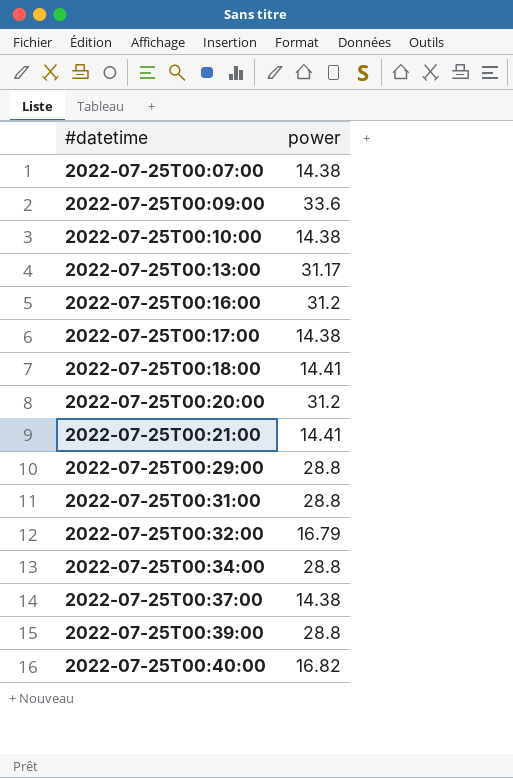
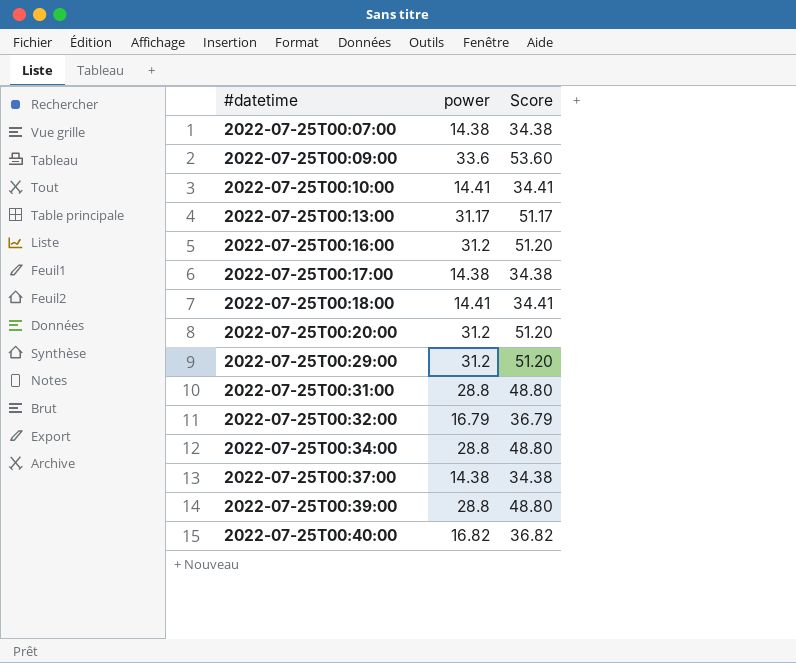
column Score | formula: none -> [power] + 20
row 2022-07-25T00:21:00: 14.41 -> none
2022-07-25T00:10:00 | power: 14.38 -> 14.41
2022-07-25T00:29:00 | power: 28.8 -> 31.2

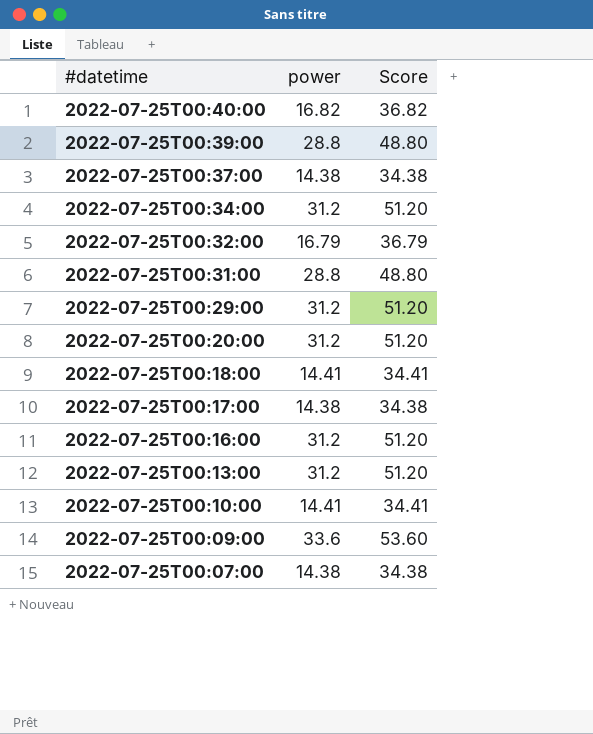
row order: #datetime ascending -> #datetime descending
2022-07-25T00:34:00 | power: 28.8 -> 31.2
2022-07-25T00:34:00 | Score: 48.80 -> 51.20
2022-07-25T00:13:00 | power: 31.17 -> 31.2
2022-07-25T00:13:00 | Score: 51.17 -> 51.20

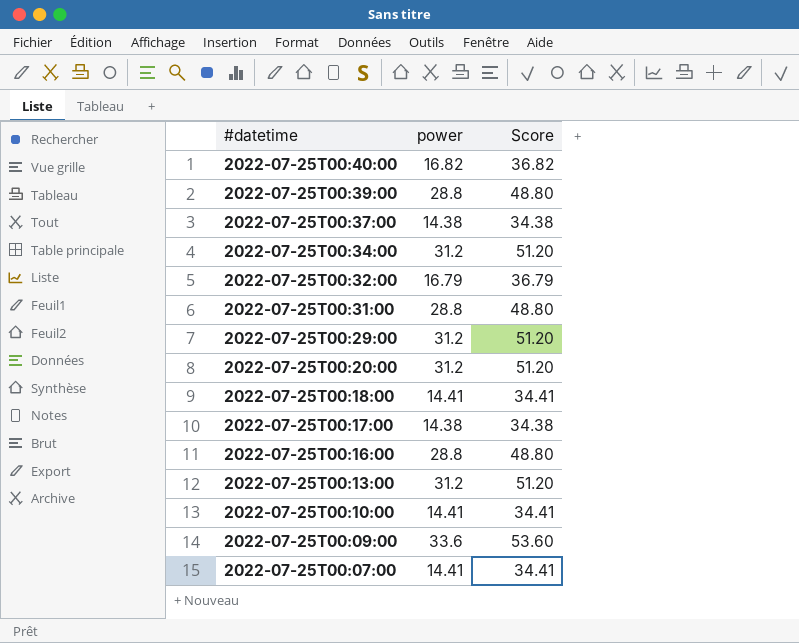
2022-07-25T00:16:00 | power: 31.2 -> 28.8
2022-07-25T00:16:00 | Score: 51.20 -> 48.80
2022-07-25T00:07:00 | power: 14.38 -> 14.41
2022-07-25T00:07:00 | Score: 34.38 -> 34.41

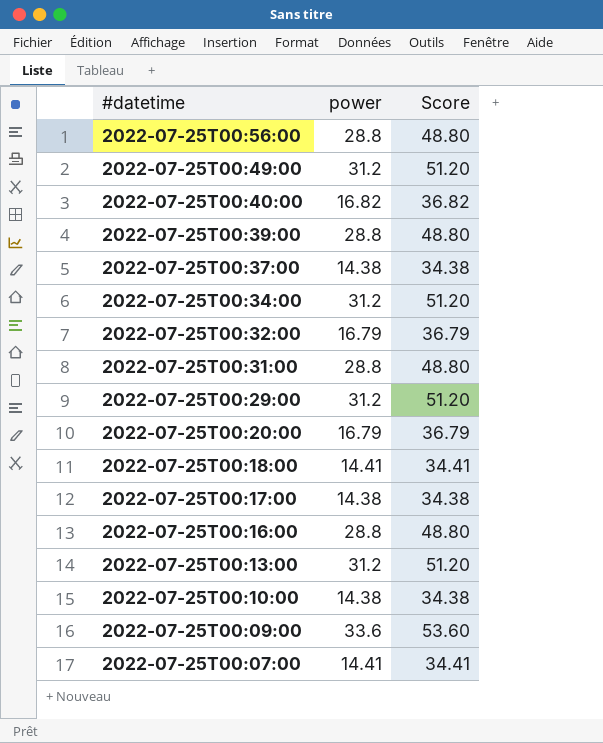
row 2022-07-25T00:56:00: none -> 28.8 | 48.80
row 2022-07-25T00:49:00: none -> 31.2 | 51.20
2022-07-25T00:20:00 | power: 31.2 -> 16.79
2022-07-25T00:20:00 | Score: 51.20 -> 36.79
2022-07-25T00:10:00 | power: 14.41 -> 14.38
2022-07-25T00:10:00 | Score: 34.41 -> 34.38

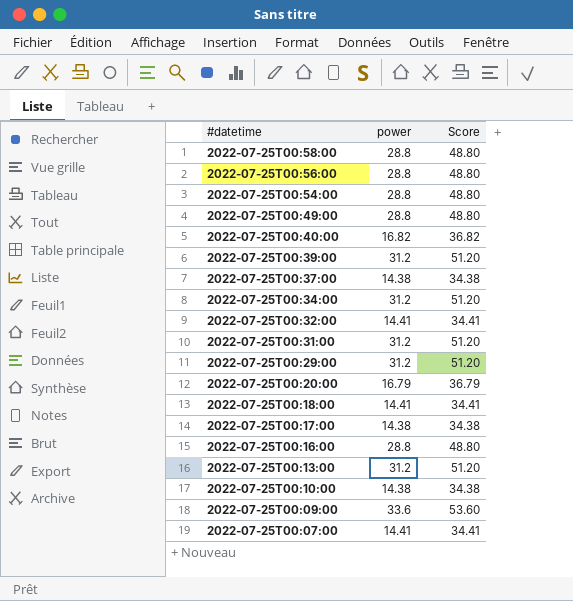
row 2022-07-25T00:58:00: none -> 28.8 | 48.80
row 2022-07-25T00:54:00: none -> 28.8 | 48.80
2022-07-25T00:49:00 | power: 31.2 -> 28.8
2022-07-25T00:49:00 | Score: 51.20 -> 48.80
2022-07-25T00:39:00 | power: 28.8 -> 31.2
2022-07-25T00:39:00 | Score: 48.80 -> 51.20
2022-07-25T00:32:00 | power: 16.79 -> 14.41
2022-07-25T00:32:00 | Score: 36.79 -> 34.41
2022-07-25T00:31:00 | power: 28.8 -> 31.2
2022-07-25T00:31:00 | Score: 48.80 -> 51.20

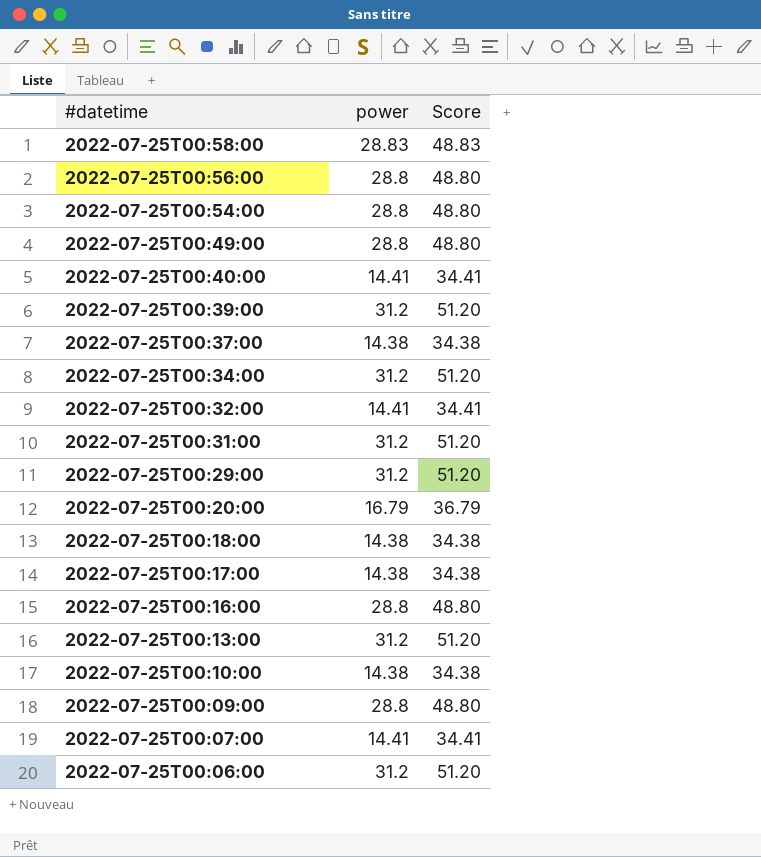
2022-07-25T00:58:00 | power: 28.8 -> 28.83
2022-07-25T00:58:00 | Score: 48.80 -> 48.83
2022-07-25T00:40:00 | power: 16.82 -> 14.41
2022-07-25T00:40:00 | Score: 36.82 -> 34.41
2022-07-25T00:18:00 | power: 14.41 -> 14.38
2022-07-25T00:18:00 | Score: 34.41 -> 34.38
2022-07-25T00:09:00 | power: 33.6 -> 28.8
2022-07-25T00:09:00 | Score: 53.60 -> 48.80
row 2022-07-25T00:06:00: none -> 31.2 | 51.20

